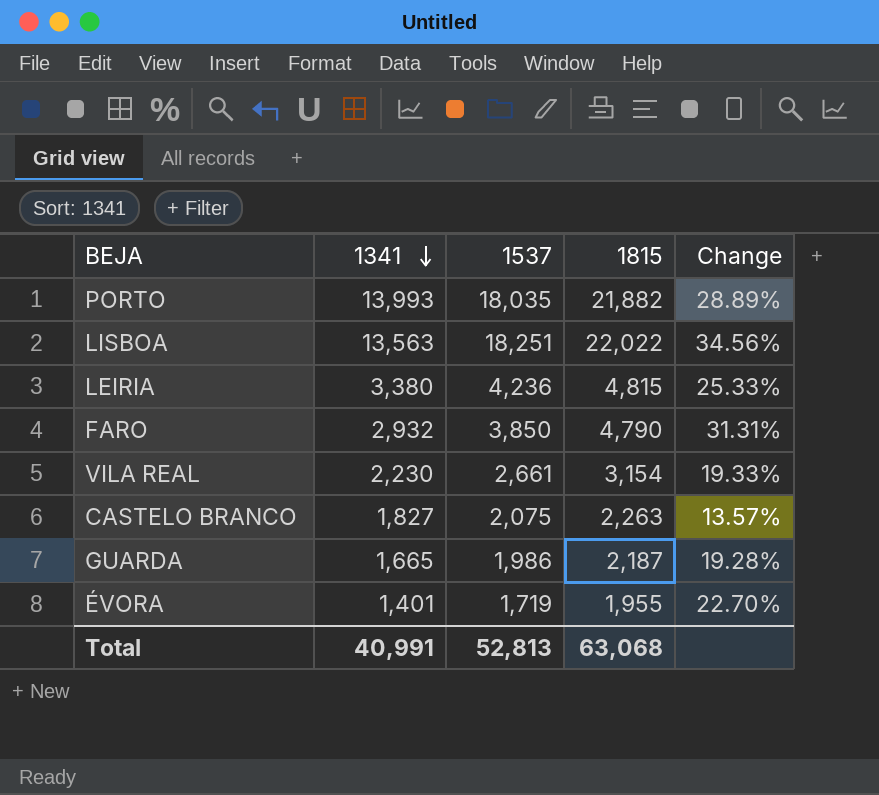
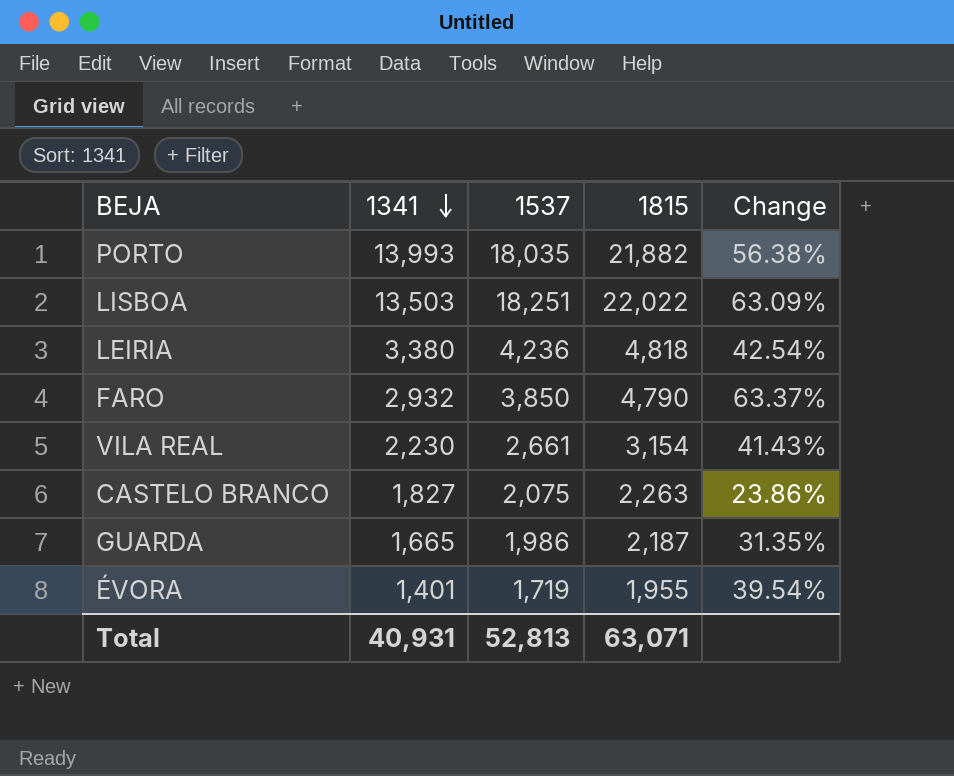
column Change | formula: ([1537] - [1341]) / [1341] -> ([1815] - [1341]) / [1341]
LISBOA | 1341: 13,563 -> 13,503
LEIRIA | 1815: 4,815 -> 4,818
Total | 1341: 40,991 -> 40,931
Total | 1815: 63,068 -> 63,071

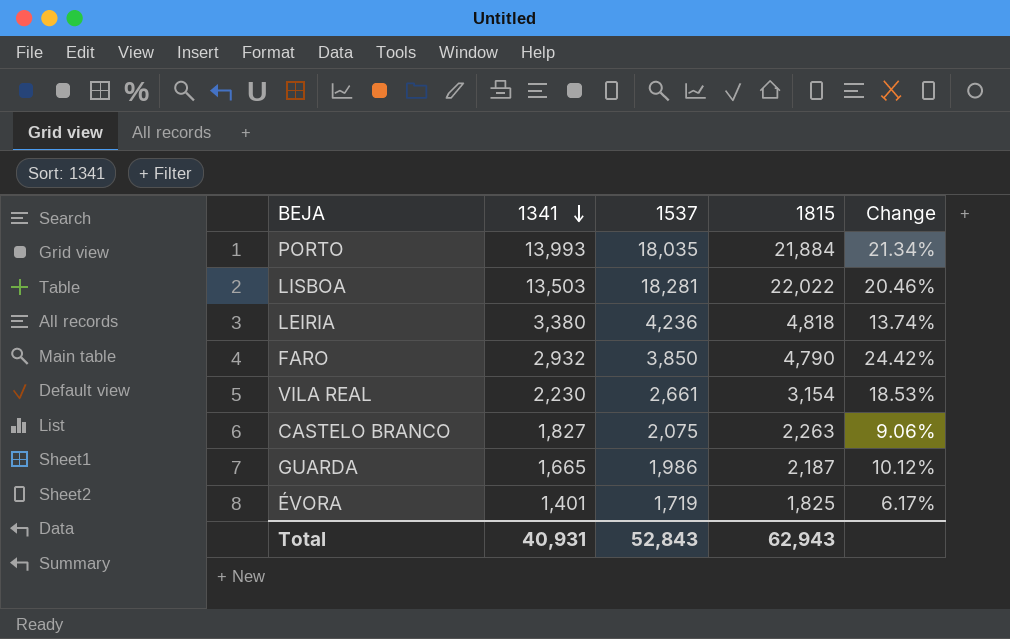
column Change | formula: ([1815] - [1341]) / [1341] -> ([1815] - [1537]) / [1537]
PORTO | 1815: 21,882 -> 21,884
LISBOA | 1537: 18,251 -> 18,281
ÉVORA | 1815: 1,955 -> 1,825
Total | 1537: 52,813 -> 52,843
Total | 1815: 63,071 -> 62,943

